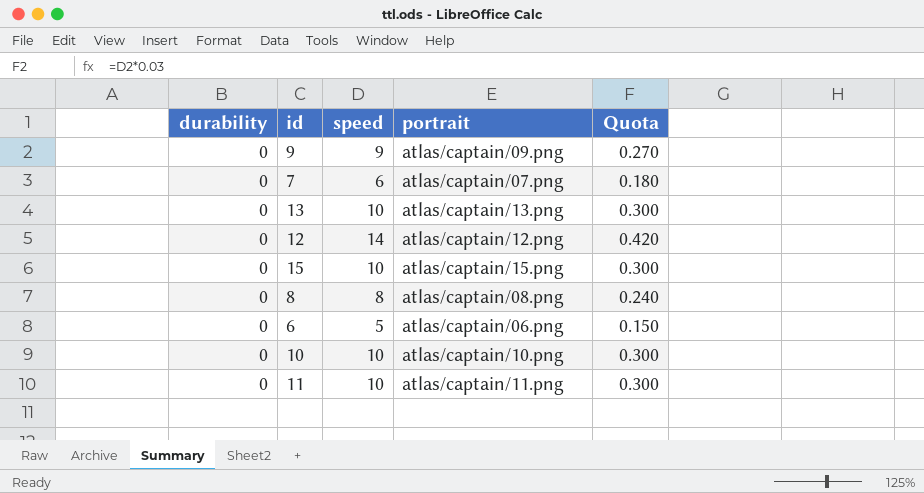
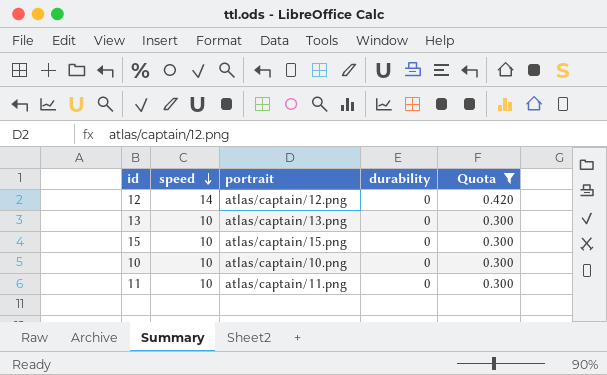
filter: none -> Quota >= 0.300
row order: none -> speed descending
column durability | position: 1 -> 4

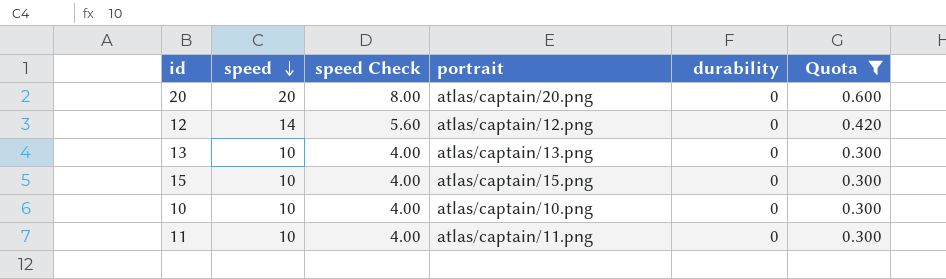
column speed Check | formula: none -> [speed] * 0.4
row 20: none -> 20 | 8.00 | atlas/captain/20.png | 0 | 0.600

